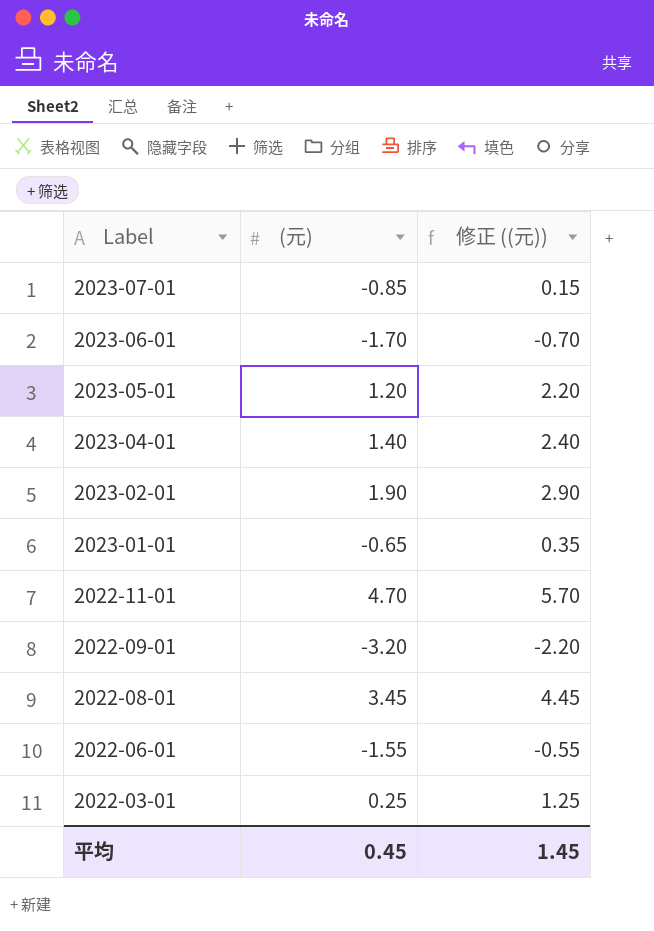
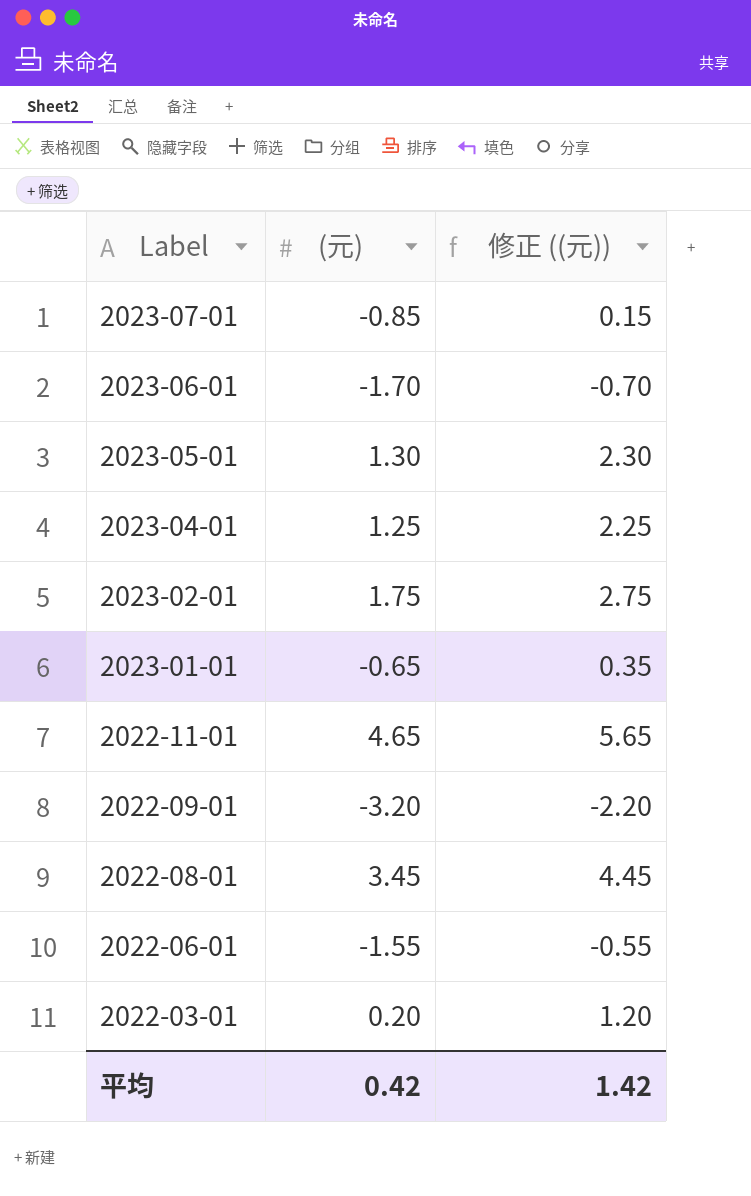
2023-05-01 | (元): 1.20 -> 1.30
2023-05-01 | 修正 ((元)): 2.20 -> 2.30
2023-04-01 | (元): 1.40 -> 1.25
2023-04-01 | 修正 ((元)): 2.40 -> 2.25
2023-02-01 | (元): 1.90 -> 1.75
2023-02-01 | 修正 ((元)): 2.90 -> 2.75
2022-11-01 | (元): 4.70 -> 4.65
2022-11-01 | 修正 ((元)): 5.70 -> 5.65
2022-03-01 | (元): 0.25 -> 0.20
2022-03-01 | 修正 ((元)): 1.25 -> 1.20
平均 | (元): 0.45 -> 0.42
平均 | 修正 ((元)): 1.45 -> 1.42

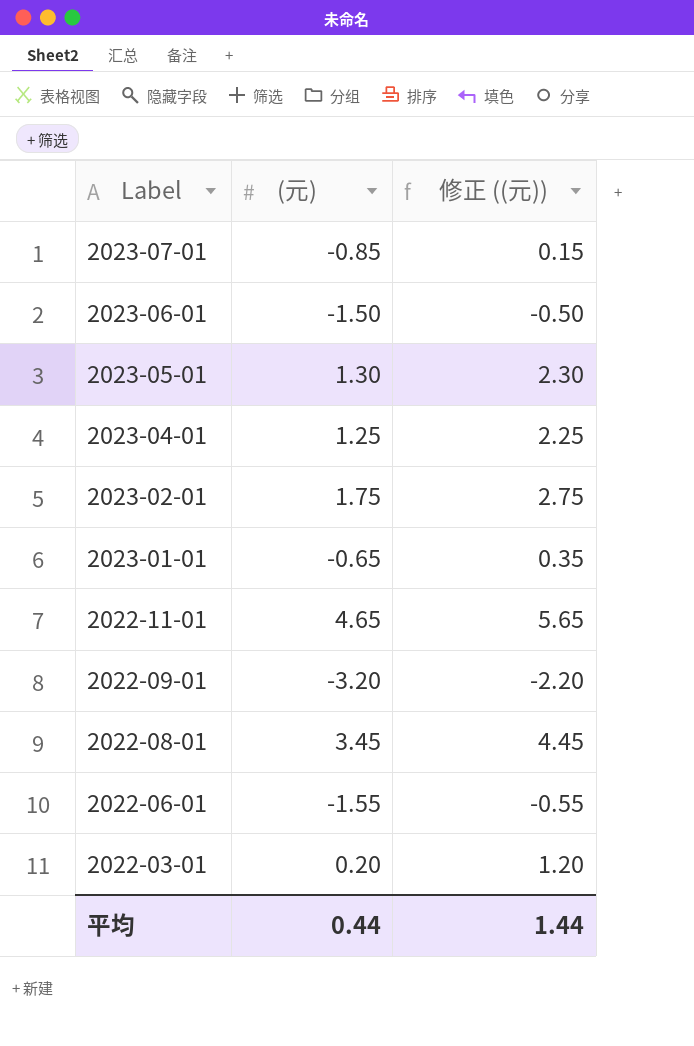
2023-06-01 | (元): -1.70 -> -1.50
2023-06-01 | 修正 ((元)): -0.70 -> -0.50
平均 | (元): 0.42 -> 0.44
平均 | 修正 ((元)): 1.42 -> 1.44

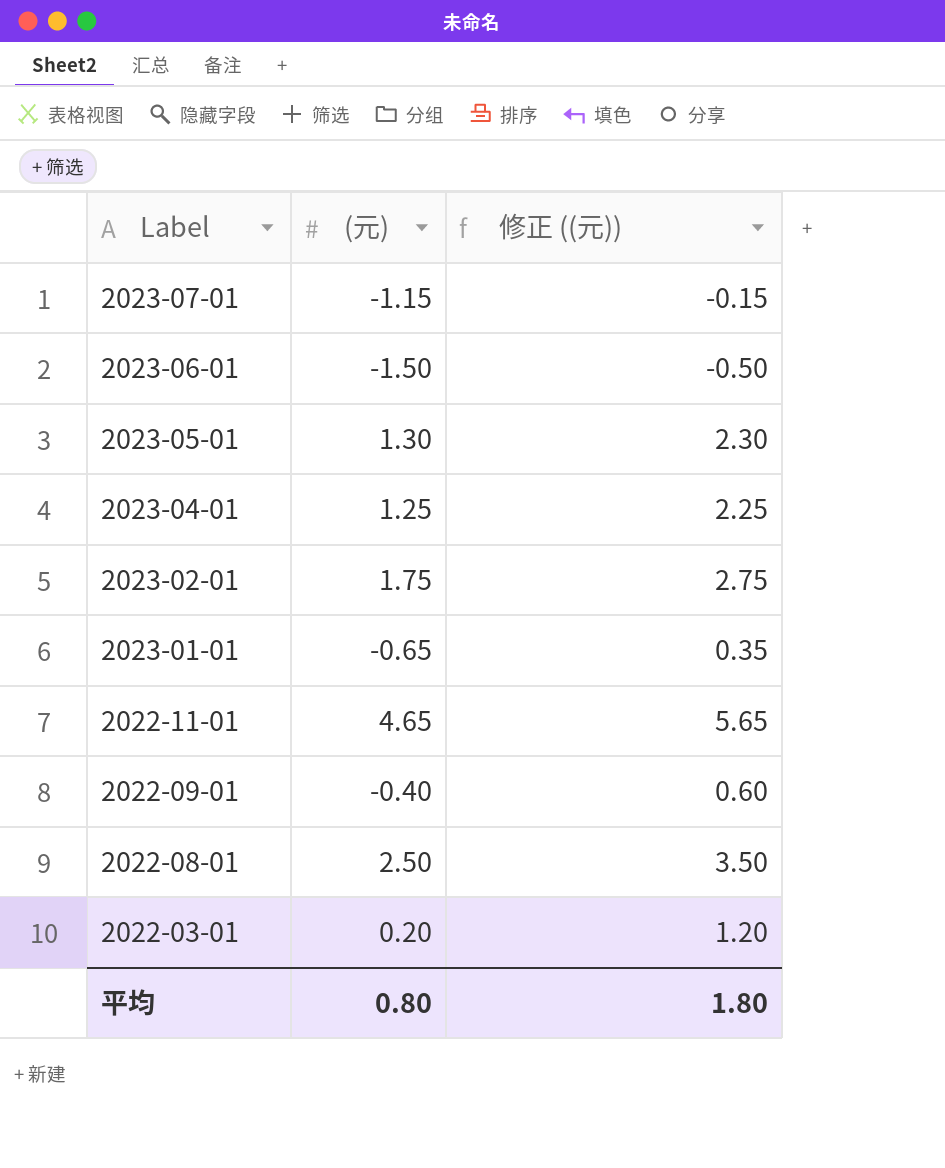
row 2022-06-01: -1.55 | -0.55 -> none
2023-07-01 | (元): -0.85 -> -1.15
2023-07-01 | 修正 ((元)): 0.15 -> -0.15
2022-09-01 | (元): -3.20 -> -0.40
2022-09-01 | 修正 ((元)): -2.20 -> 0.60
2022-08-01 | (元): 3.45 -> 2.50
2022-08-01 | 修正 ((元)): 4.45 -> 3.50
平均 | (元): 0.44 -> 0.80
平均 | 修正 ((元)): 1.44 -> 1.80

